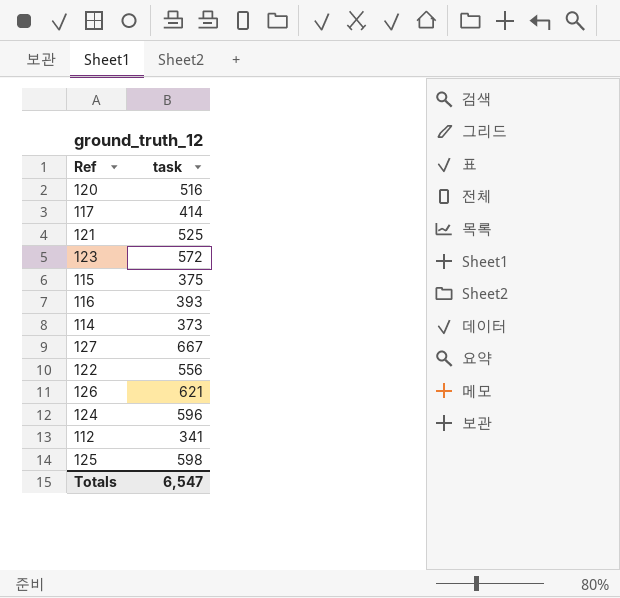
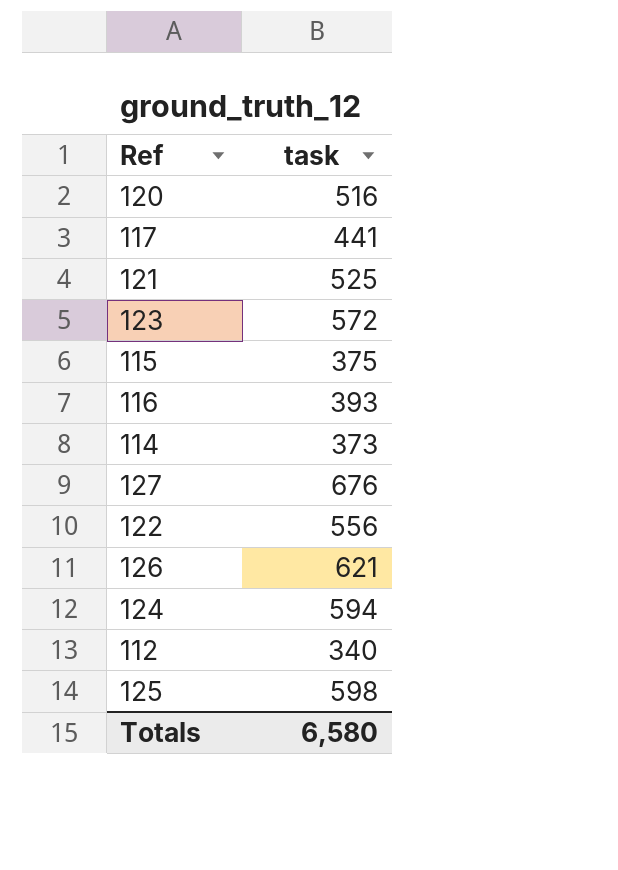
117 | task: 414 -> 441
127 | task: 667 -> 676
124 | task: 596 -> 594
112 | task: 341 -> 340
Totals | task: 6,547 -> 6,580

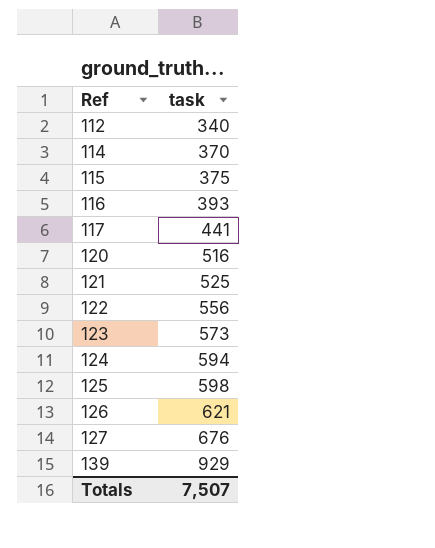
row order: none -> Ref ascending
114 | task: 373 -> 370
123 | task: 572 -> 573
row 139: none -> 929
Totals | task: 6,580 -> 7,507

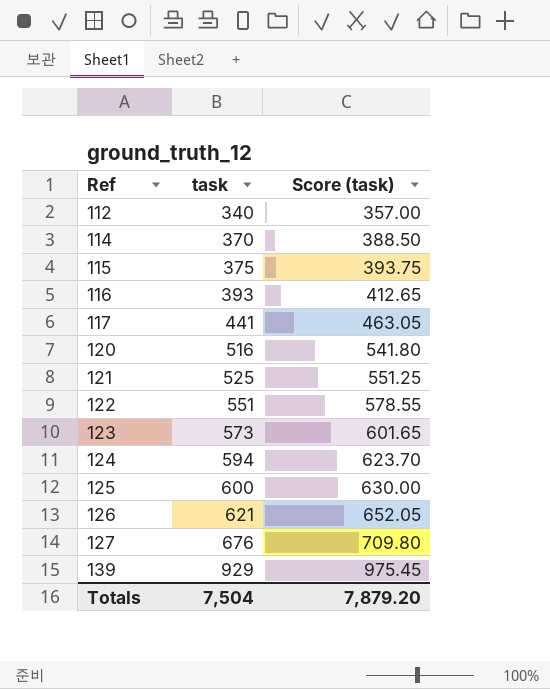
column Score (task) | formula: none -> [task] * 1.05
122 | task: 556 -> 551
125 | task: 598 -> 600
Totals | task: 7,507 -> 7,504

